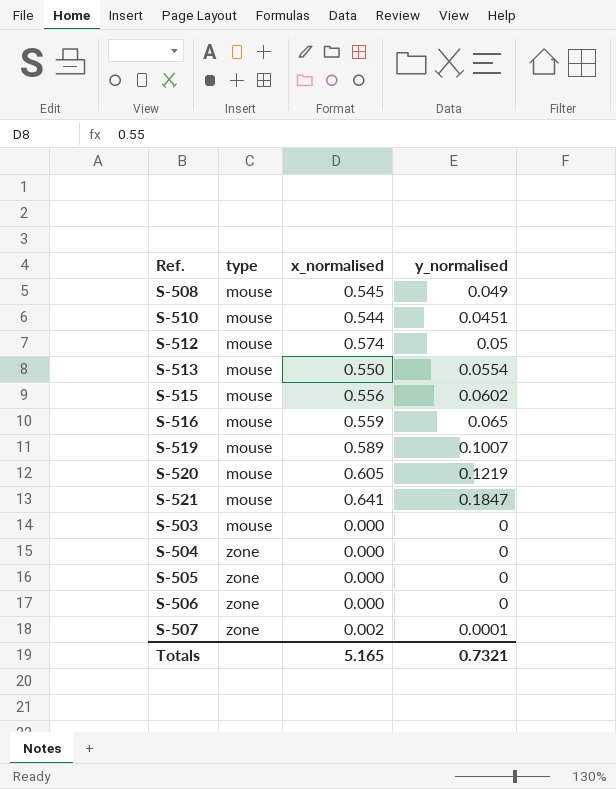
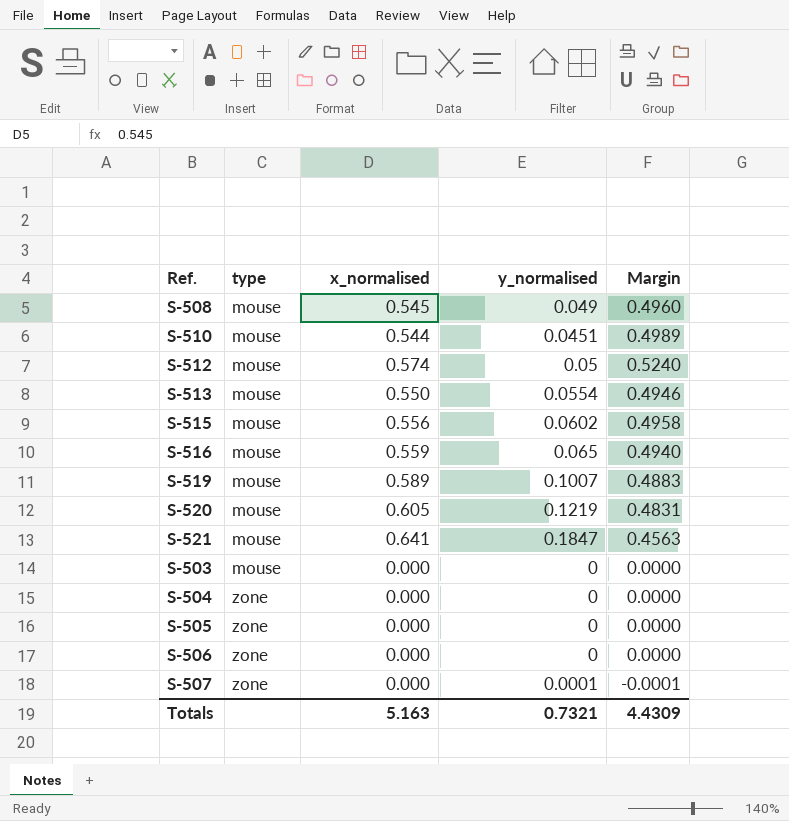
column Margin | formula: none -> [x_normalised] - [y_normalised]
S-507 | x_normalised: 0.002 -> 0.000
Totals | x_normalised: 5.165 -> 5.163

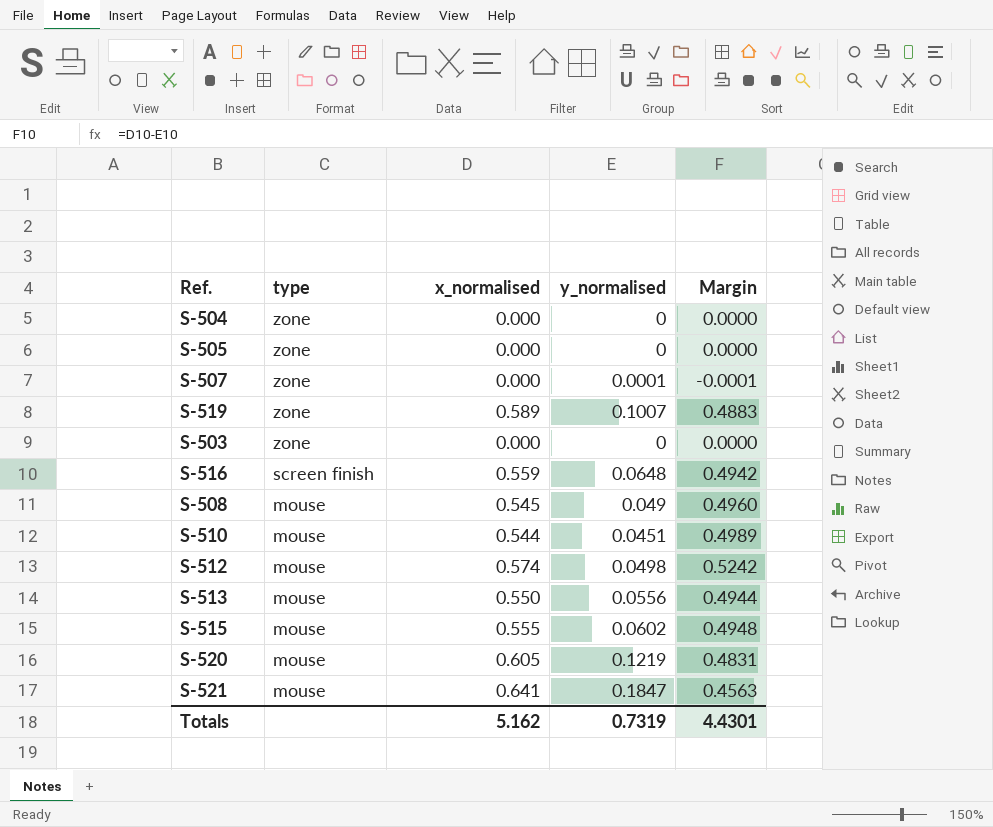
row order: type ascending -> type descending
row S-506: zone | 0.000 | 0 | 0.0000 -> none
S-519 | type: mouse -> zone
S-503 | type: mouse -> zone
S-516 | type: mouse -> screen finish
S-516 | y_normalised: 0.065 -> 0.0648
S-516 | Margin: 0.4940 -> 0.4942
S-512 | y_normalised: 0.05 -> 0.0498
S-512 | Margin: 0.5240 -> 0.5242
S-513 | y_normalised: 0.0554 -> 0.0556
S-513 | Margin: 0.4946 -> 0.4944
S-515 | x_normalised: 0.556 -> 0.555
S-515 | Margin: 0.4958 -> 0.4948
Totals | x_normalised: 5.163 -> 5.162
Totals | y_normalised: 0.7321 -> 0.7319
Totals | Margin: 4.4309 -> 4.4301

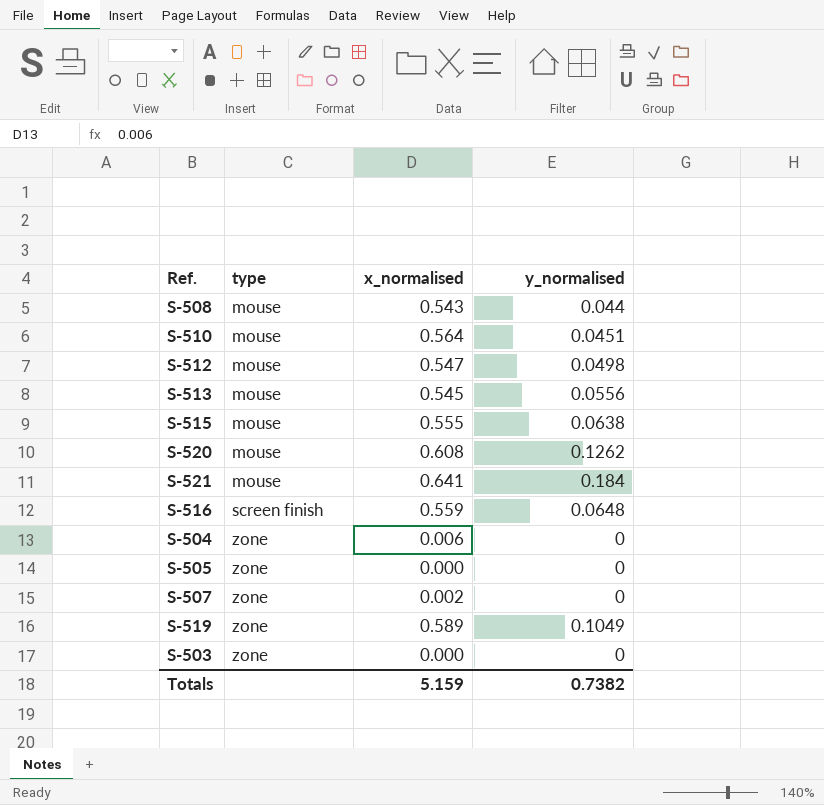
row order: type descending -> type ascending
column Margin | formula: [x_normalised] - [y_normalised] -> none
S-508 | x_normalised: 0.545 -> 0.543
S-508 | y_normalised: 0.049 -> 0.044
S-510 | x_normalised: 0.544 -> 0.564
S-512 | x_normalised: 0.574 -> 0.547
S-513 | x_normalised: 0.550 -> 0.545
S-515 | y_normalised: 0.0602 -> 0.0638
S-520 | x_normalised: 0.605 -> 0.608
S-520 | y_normalised: 0.1219 -> 0.1262
S-521 | y_normalised: 0.1847 -> 0.184
S-504 | x_normalised: 0.000 -> 0.006
S-507 | x_normalised: 0.000 -> 0.002
S-507 | y_normalised: 0.0001 -> 0
S-519 | y_normalised: 0.1007 -> 0.1049
Totals | x_normalised: 5.162 -> 5.159
Totals | y_normalised: 0.7319 -> 0.7382

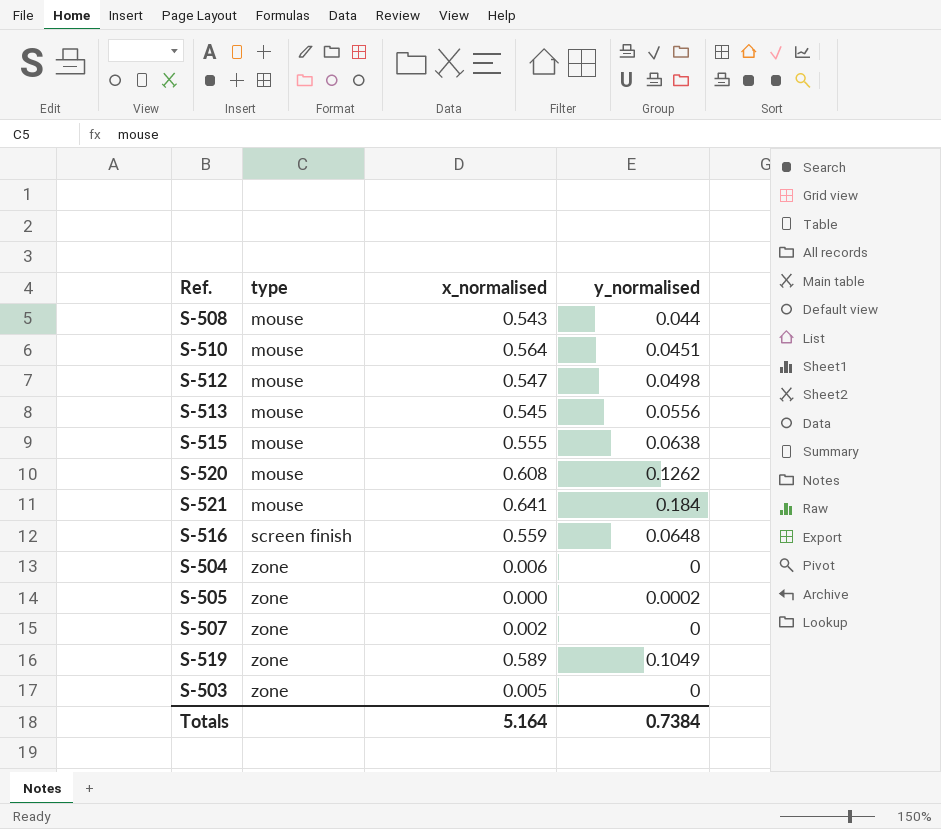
S-505 | y_normalised: 0 -> 0.0002
S-503 | x_normalised: 0.000 -> 0.005
Totals | x_normalised: 5.159 -> 5.164
Totals | y_normalised: 0.7382 -> 0.7384

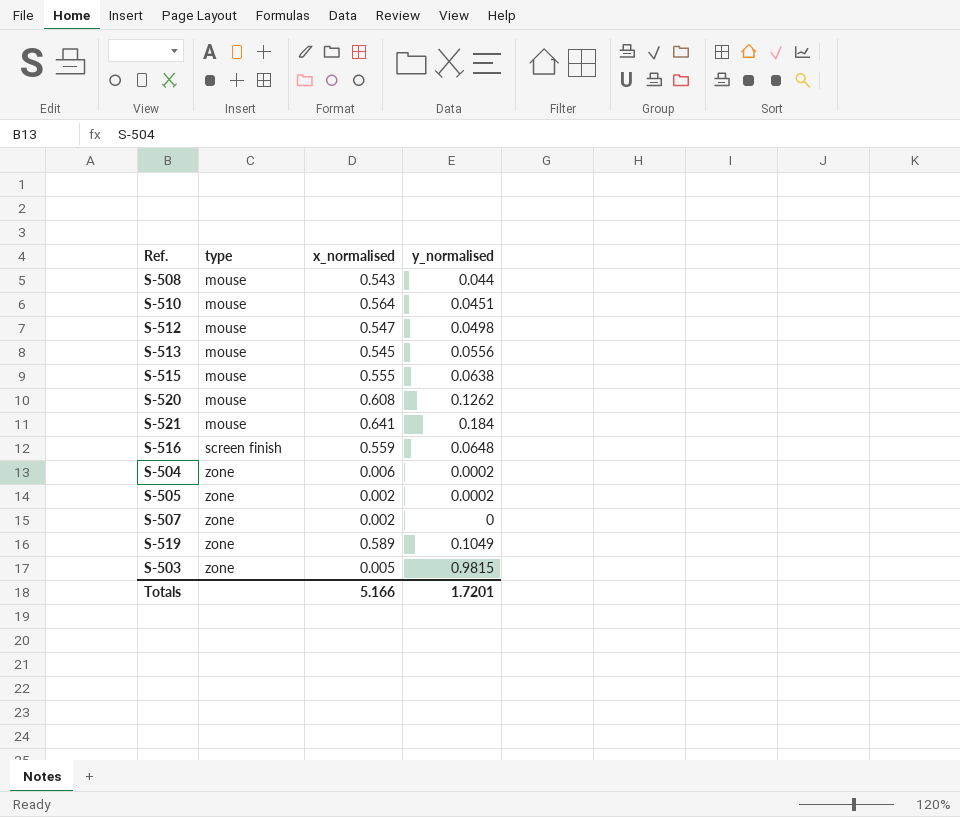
S-504 | y_normalised: 0 -> 0.0002
S-505 | x_normalised: 0.000 -> 0.002
S-503 | y_normalised: 0 -> 0.9815
Totals | x_normalised: 5.164 -> 5.166
Totals | y_normalised: 0.7384 -> 1.7201

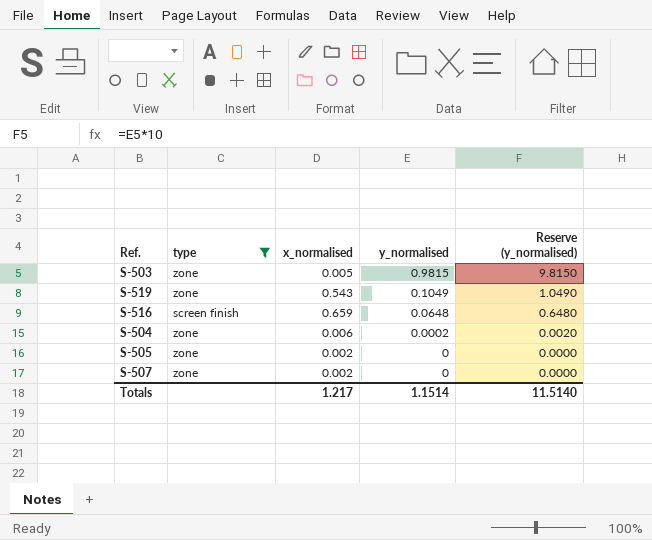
filter: none -> type != mouse
row order: type ascending -> y_normalised descending
column Reserve (y_normalised) | formula: none -> [y_normalised] * 10
S-519 | x_normalised: 0.589 -> 0.543
S-516 | x_normalised: 0.559 -> 0.659
S-505 | y_normalised: 0.0002 -> 0
Totals | x_normalised: 5.166 -> 1.217
Totals | y_normalised: 1.7201 -> 1.1514

